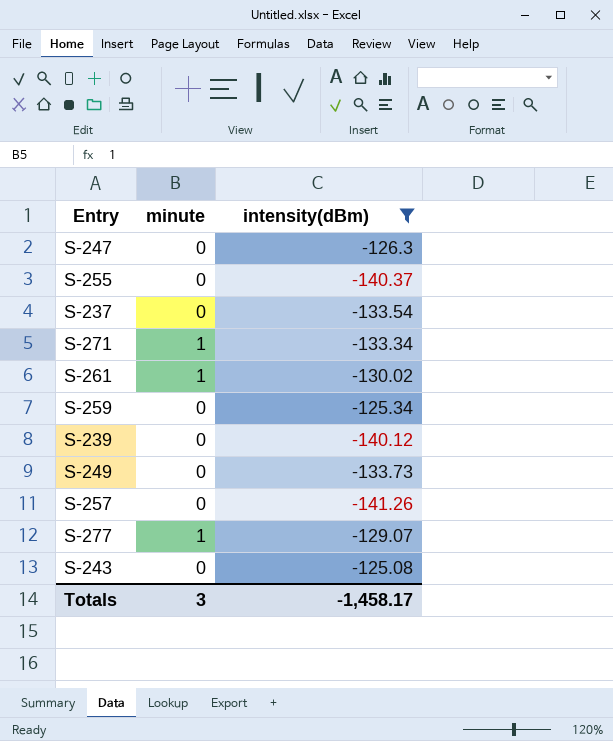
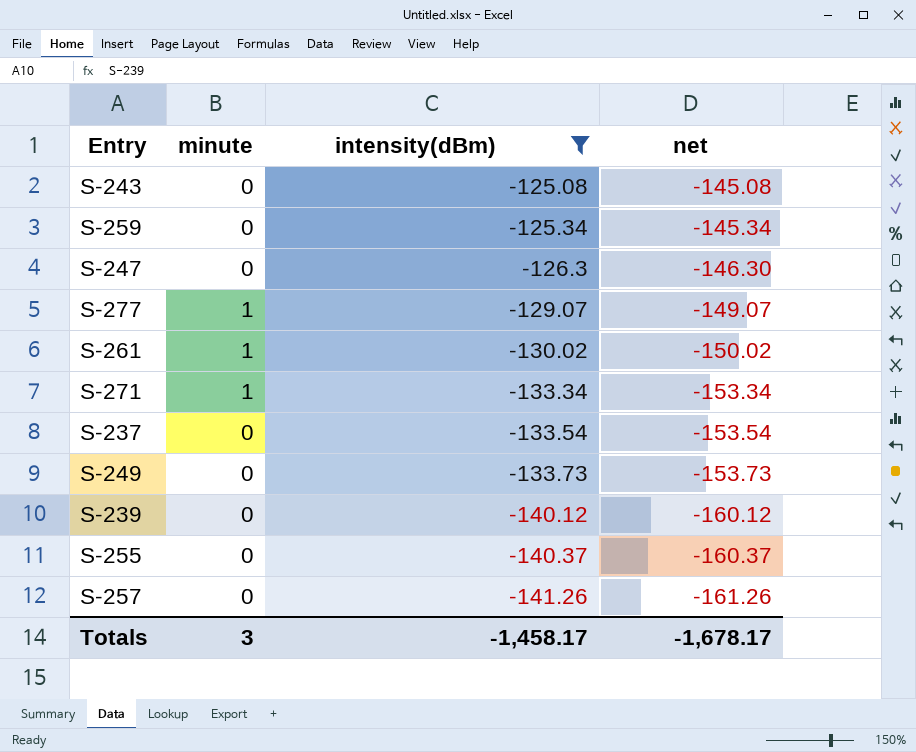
row order: none -> intensity(dBm) descending
column net | formula: none -> [intensity(dBm)] - 20

